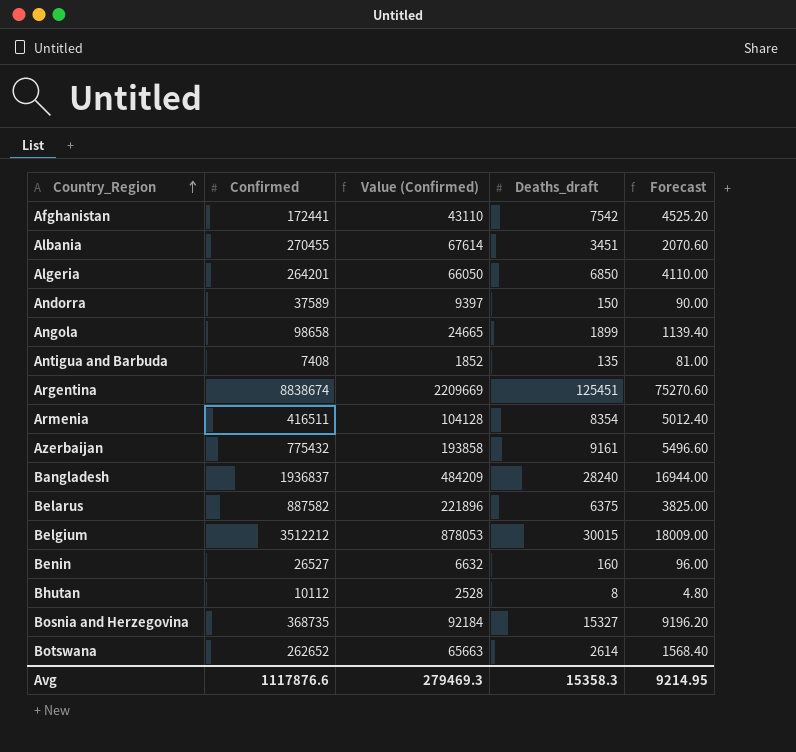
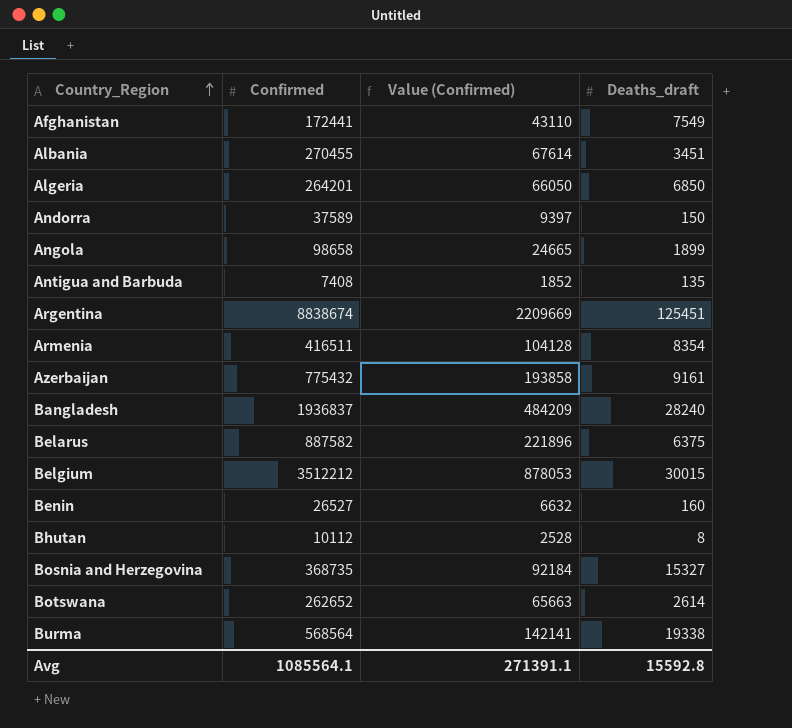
column Forecast | formula: [Deaths_draft] * 0.6 -> none
Afghanistan | Deaths_draft: 7542 -> 7549
row Burma: none -> 568564 | 142141 | 19338
Avg | Confirmed: 1117876.6 -> 1085564.1
Avg | Value (Confirmed): 279469.3 -> 271391.1
Avg | Deaths_draft: 15358.3 -> 15592.8

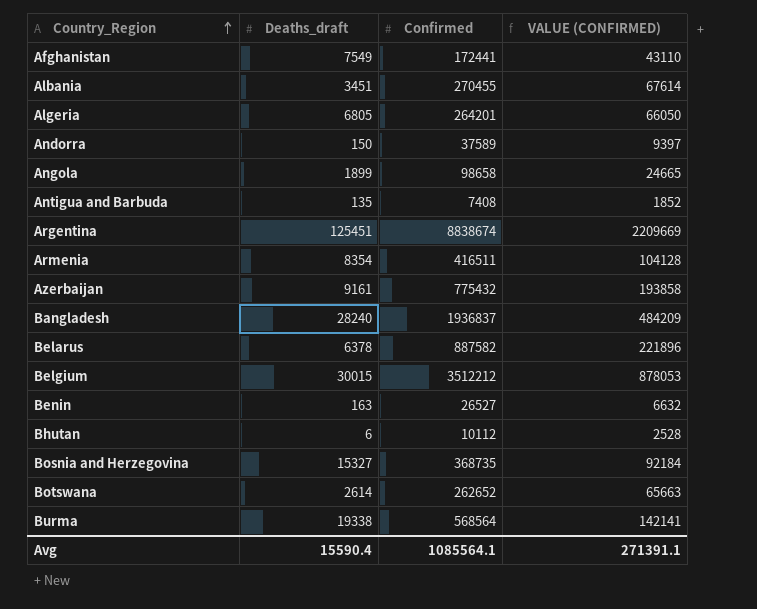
column Deaths_draft | position: 4 -> 2
column name: Value (Confirmed) -> VALUE (CONFIRMED)
Algeria | Deaths_draft: 6850 -> 6805
Belarus | Deaths_draft: 6375 -> 6378
Benin | Deaths_draft: 160 -> 163
Bhutan | Deaths_draft: 8 -> 6
Avg | Deaths_draft: 15592.8 -> 15590.4

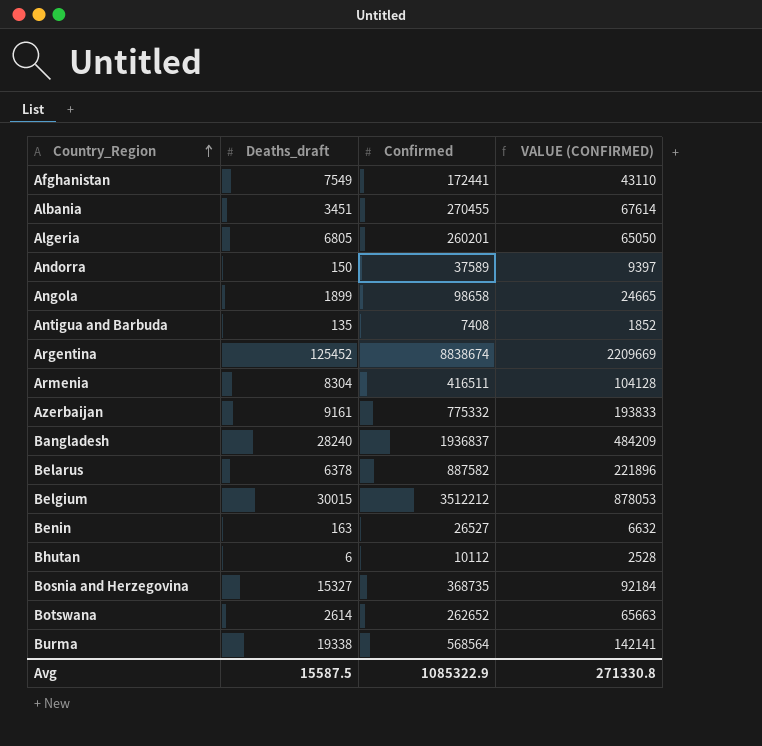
Algeria | Confirmed: 264201 -> 260201
Algeria | VALUE (CONFIRMED): 66050 -> 65050
Argentina | Deaths_draft: 125451 -> 125452
Armenia | Deaths_draft: 8354 -> 8304
Azerbaijan | Confirmed: 775432 -> 775332
Azerbaijan | VALUE (CONFIRMED): 193858 -> 193833
Avg | Deaths_draft: 15590.4 -> 15587.5
Avg | Confirmed: 1085564.1 -> 1085322.9
Avg | VALUE (CONFIRMED): 271391.1 -> 271330.8

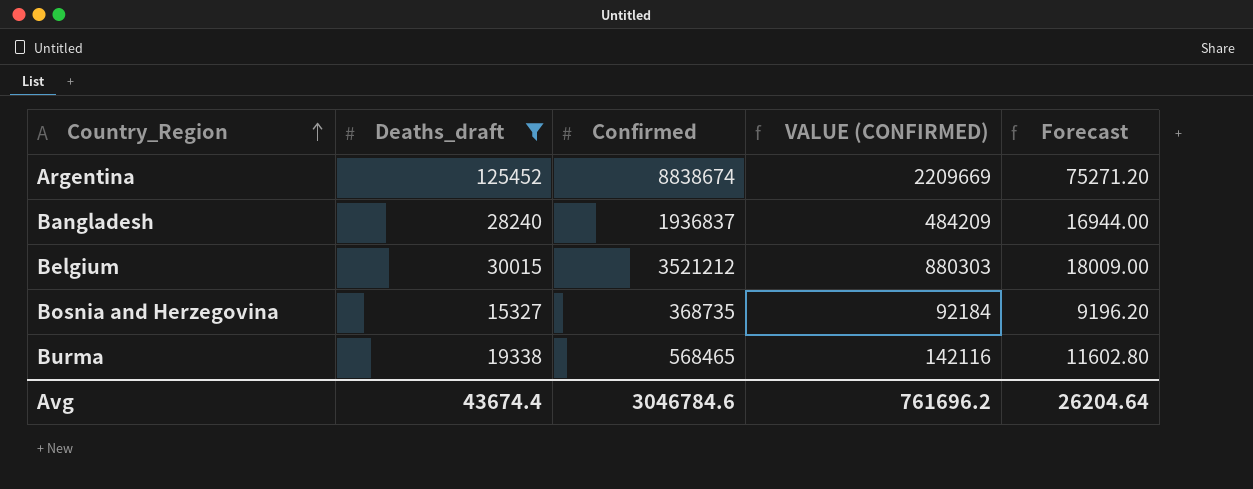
filter: none -> Deaths_draft >= 15327
column Forecast | formula: none -> [Deaths_draft] * 0.6
Belgium | Confirmed: 3512212 -> 3521212
Belgium | VALUE (CONFIRMED): 878053 -> 880303
Burma | Confirmed: 568564 -> 568465
Burma | VALUE (CONFIRMED): 142141 -> 142116
Avg | Deaths_draft: 15587.5 -> 43674.4
Avg | Confirmed: 1085322.9 -> 3046784.6
Avg | VALUE (CONFIRMED): 271330.8 -> 761696.2

